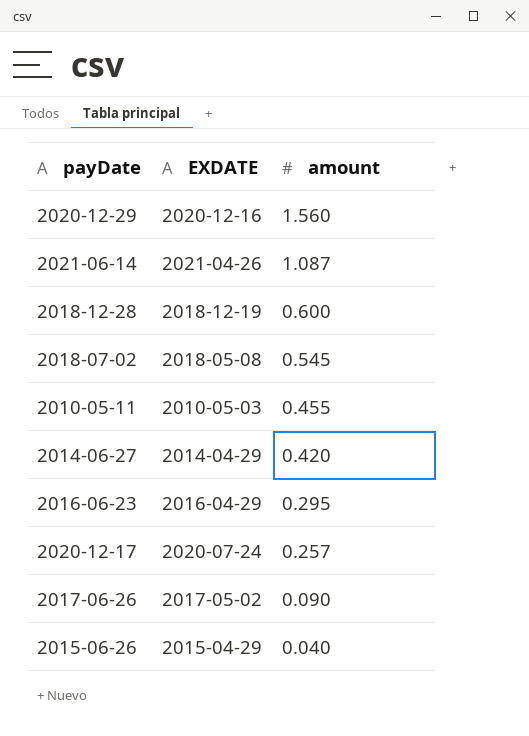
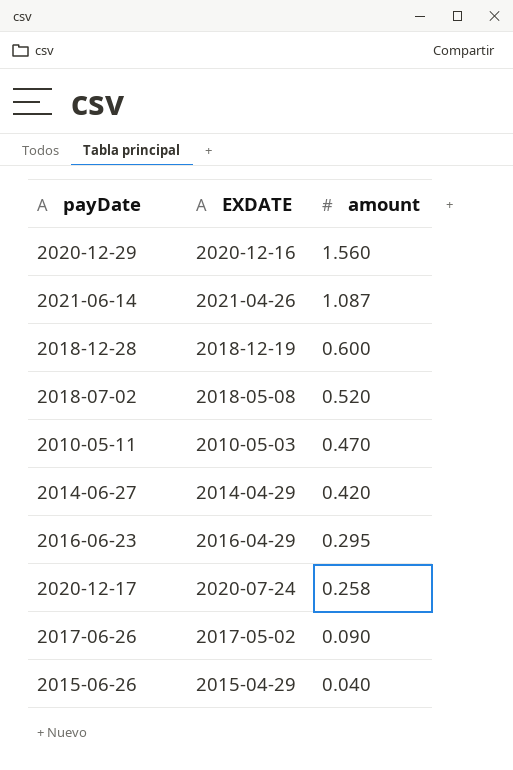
2018-07-02 | amount: 0.545 -> 0.520
2010-05-11 | amount: 0.455 -> 0.470
2020-12-17 | amount: 0.257 -> 0.258

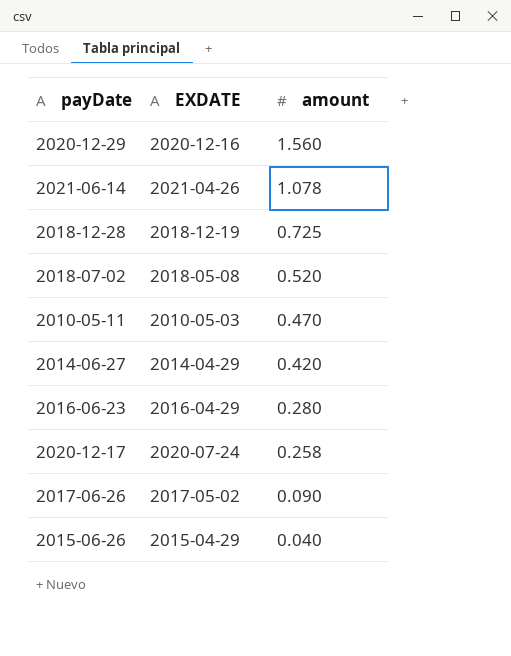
2021-06-14 | amount: 1.087 -> 1.078
2018-12-28 | amount: 0.600 -> 0.725
2016-06-23 | amount: 0.295 -> 0.280

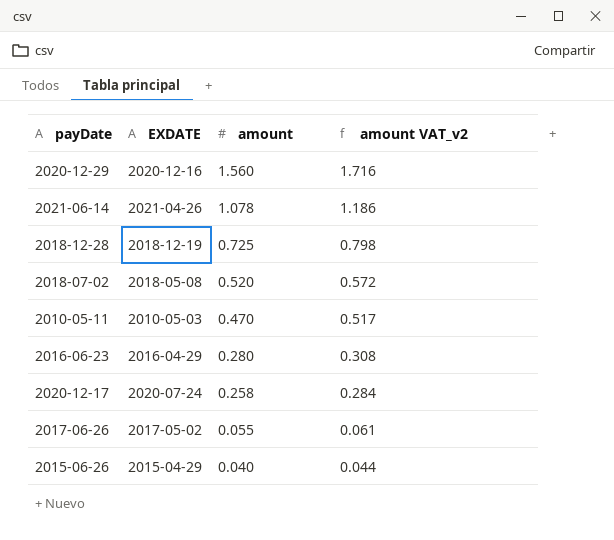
column amount VAT_v2 | formula: none -> [amount] * 1.1
row 2014-06-27: 2014-04-29 | 0.420 -> none
2017-06-26 | amount: 0.090 -> 0.055

